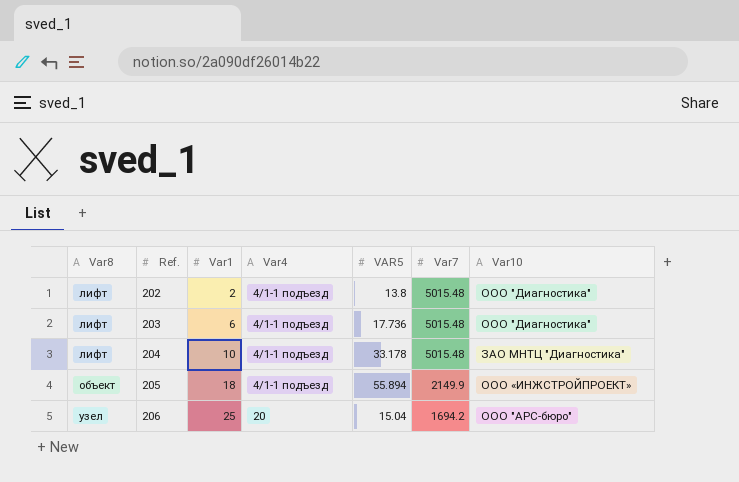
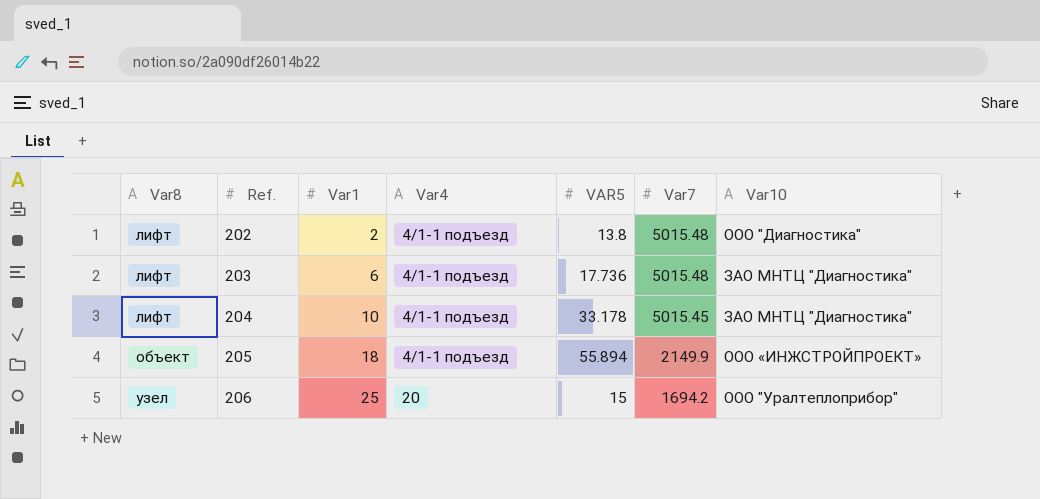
203 | Var10: ООО "Диагностика" -> ЗАО МНТЦ "Диагностика"
204 | Var7: 5015.48 -> 5015.45
206 | VAR5: 15.04 -> 15
206 | Var10: ООО "АРС-бюро" -> ООО "Уралтеплоприбор"

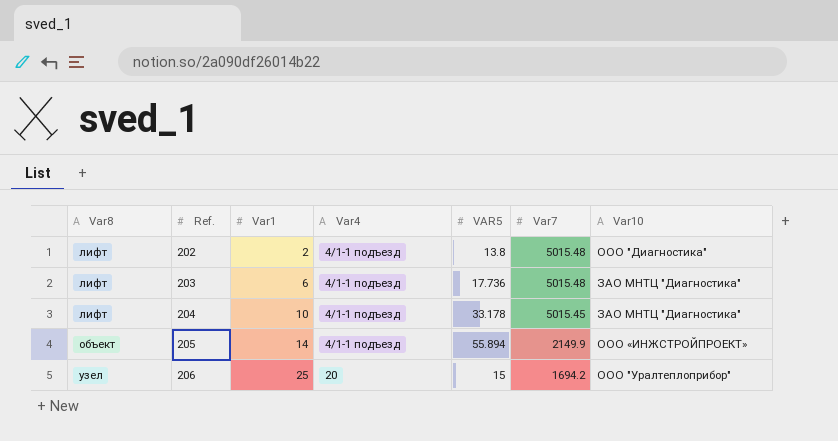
205 | Var1: 18 -> 14

